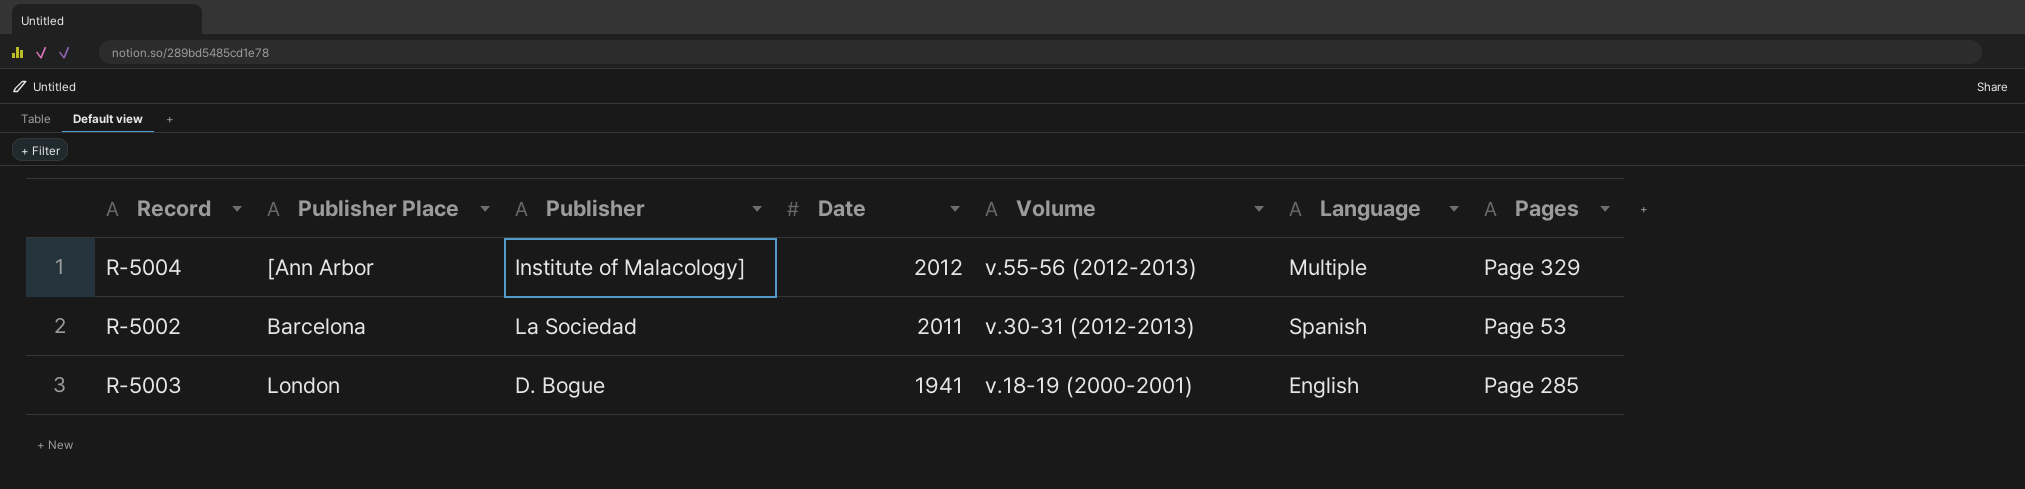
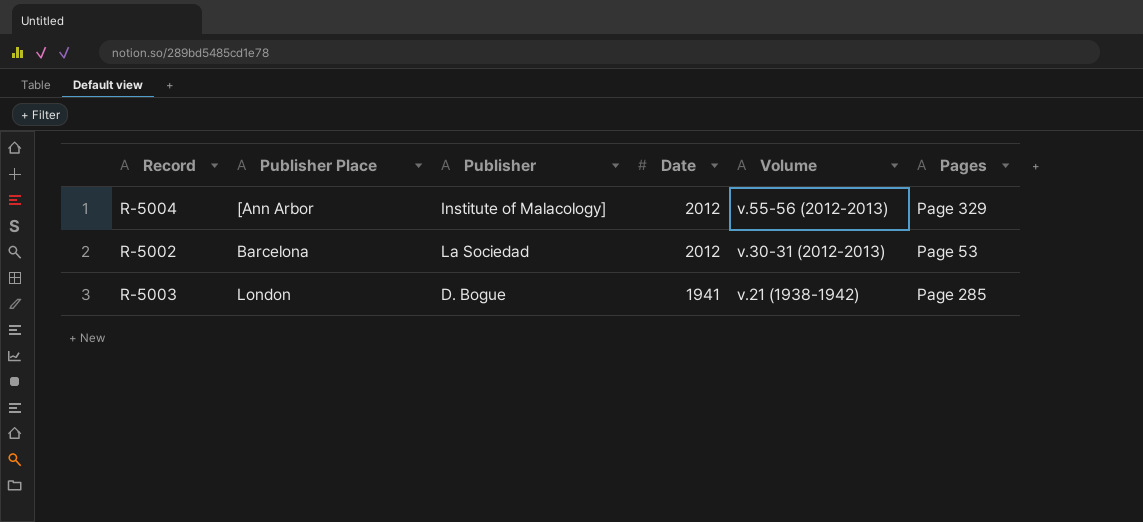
column Language | position: 6 -> none
R-5002 | Date: 2011 -> 2012
R-5003 | Volume: v.18-19 (2000-2001) -> v.21 (1938-1942)

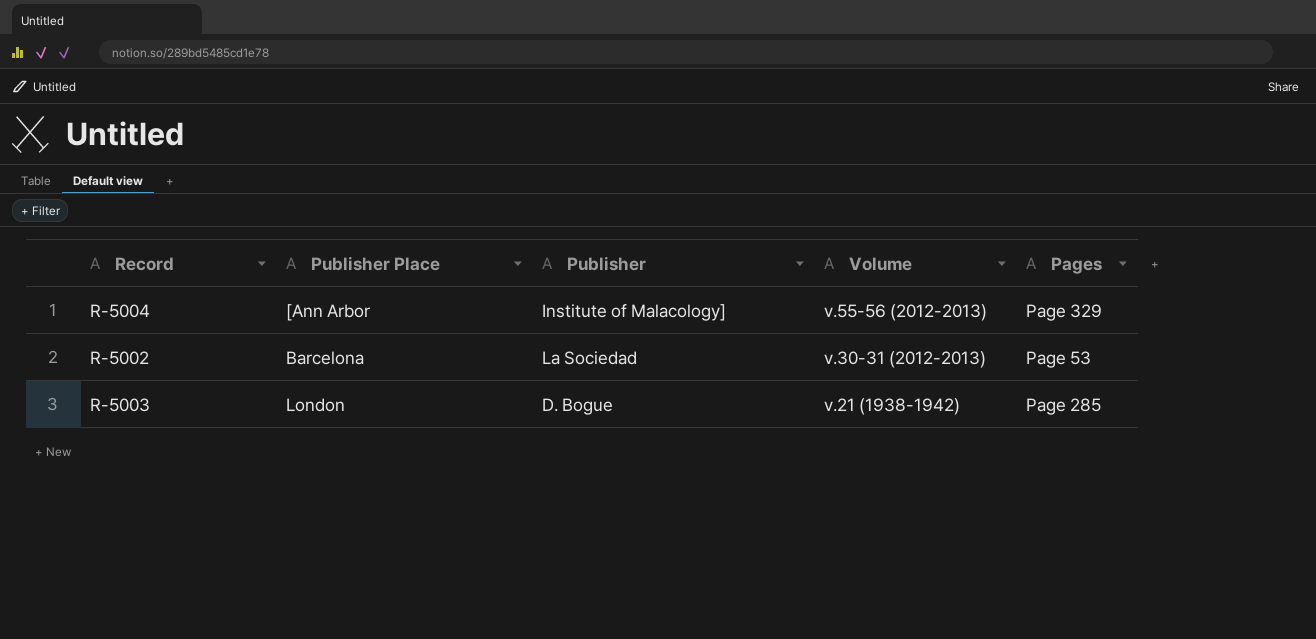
column Date | position: 4 -> none

